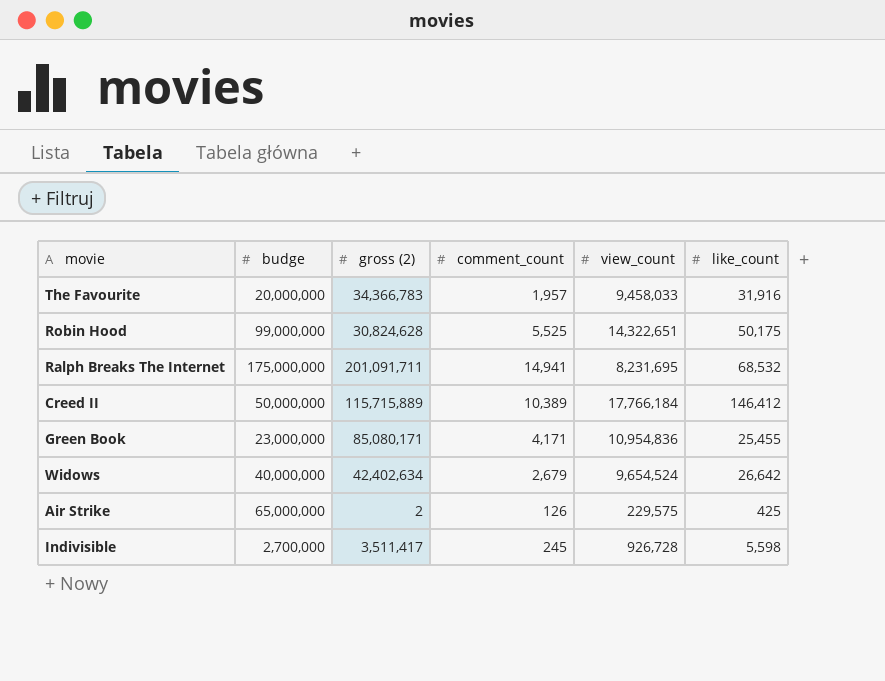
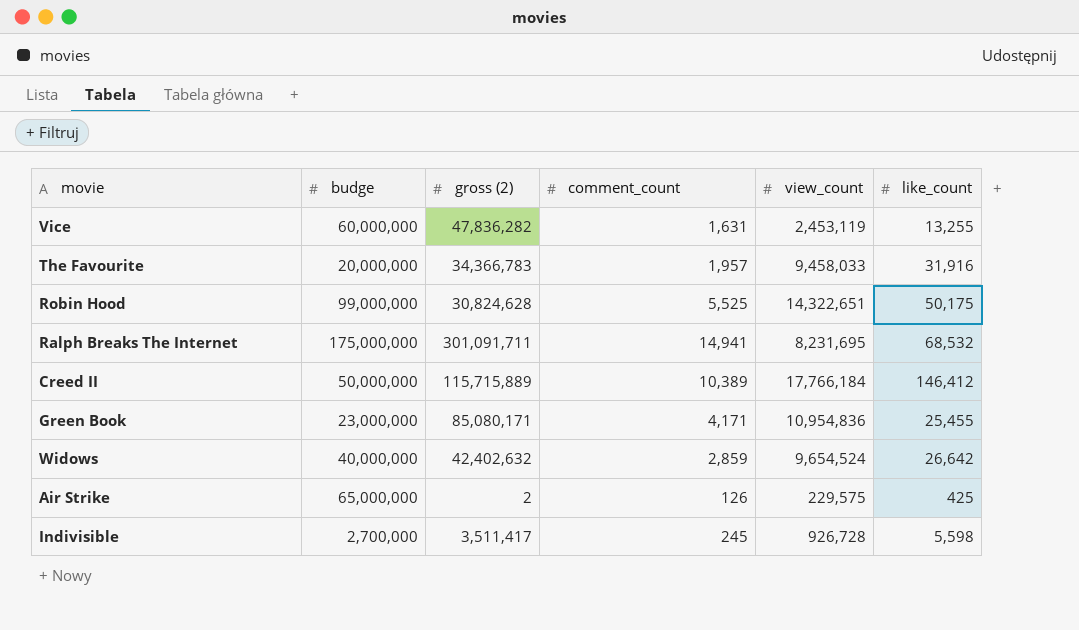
row Vice: none -> 60,000,000 | 47,836,282 | 1,631 | 2,453,119 | 13,255
Ralph Breaks The Internet | gross (2): 201,091,711 -> 301,091,711
Widows | gross (2): 42,402,634 -> 42,402,632
Widows | comment_count: 2,679 -> 2,859

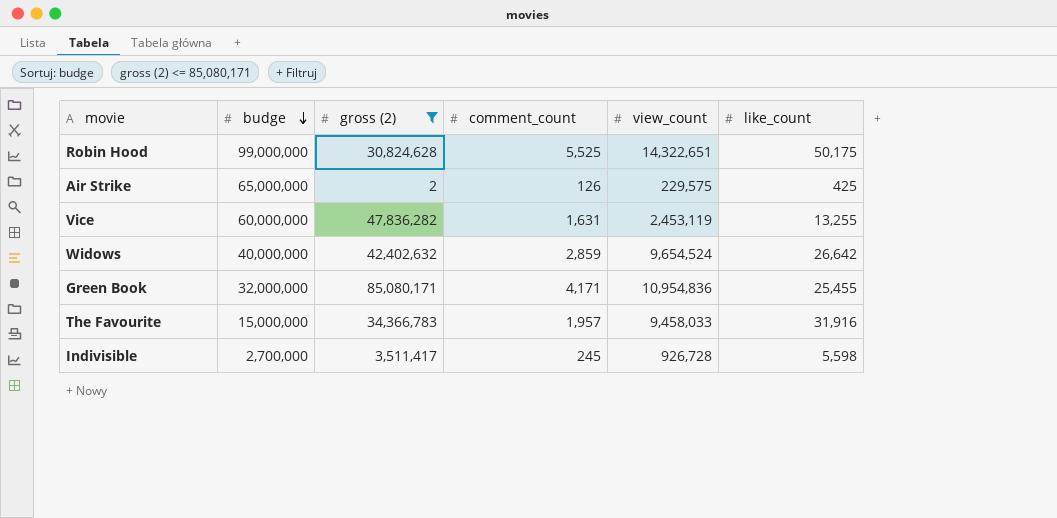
filter: none -> gross (2) <= 85,080,171
row order: none -> budge descending
Green Book | budge: 23,000,000 -> 32,000,000
The Favourite | budge: 20,000,000 -> 15,000,000

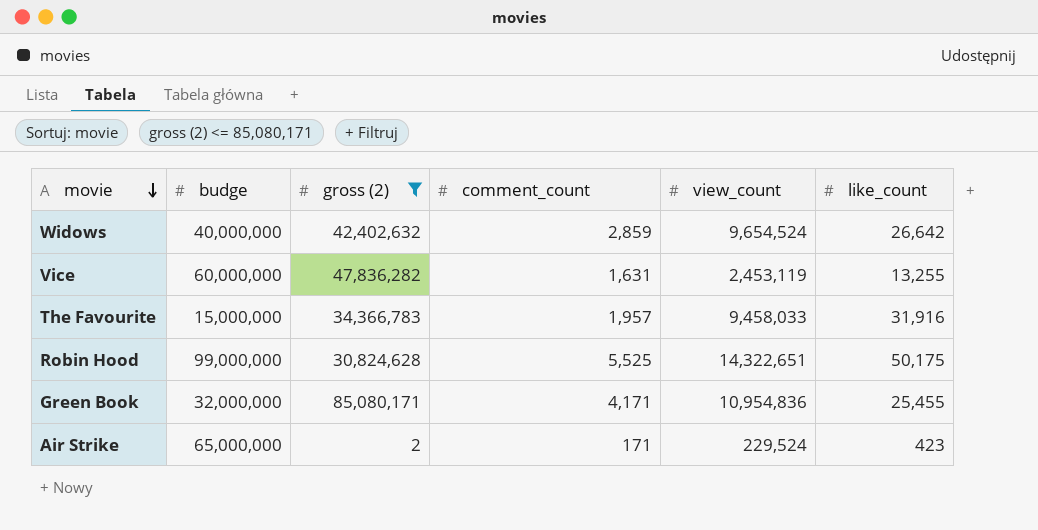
row order: budge descending -> movie descending
row Indivisible: 2,700,000 | 3,511,417 | 245 | 926,728 | 5,598 -> none
Air Strike | comment_count: 126 -> 171
Air Strike | view_count: 229,575 -> 229,524
Air Strike | like_count: 425 -> 423

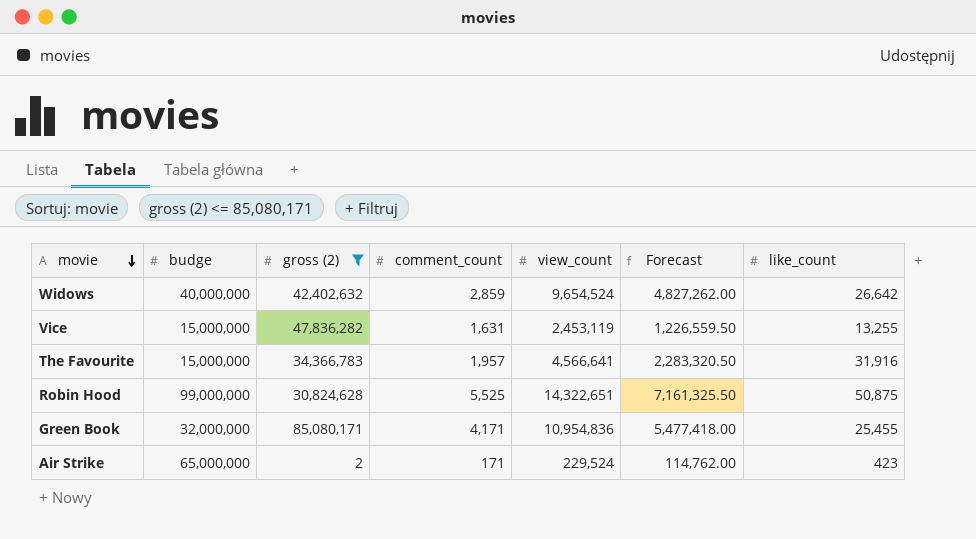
column Forecast | formula: none -> [view_count] * 0.5
Vice | budge: 60,000,000 -> 15,000,000
The Favourite | view_count: 9,458,033 -> 4,566,641
Robin Hood | like_count: 50,175 -> 50,875

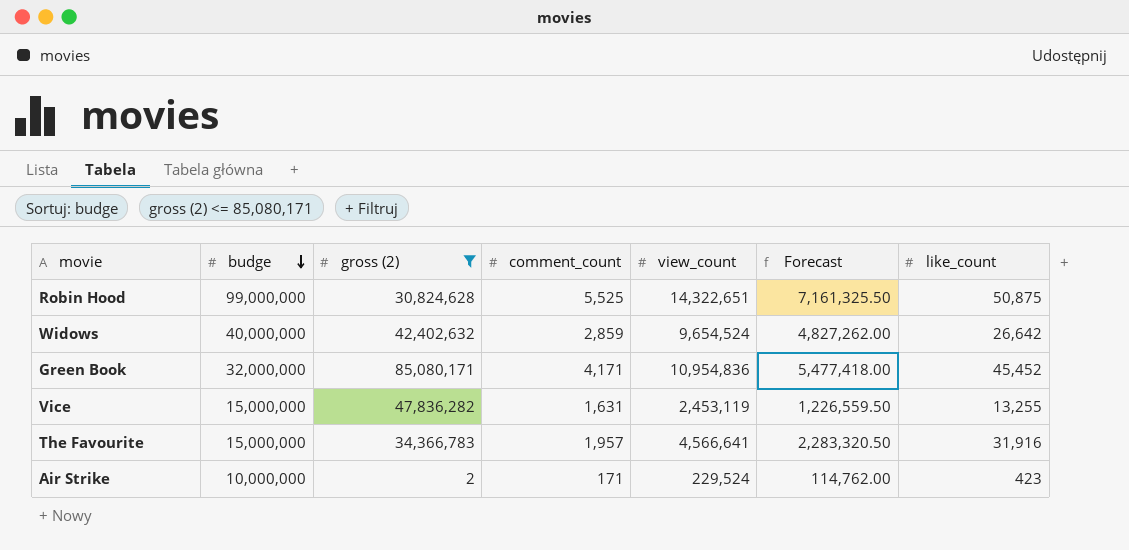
row order: movie descending -> budge descending
Green Book | like_count: 25,455 -> 45,452
Air Strike | budge: 65,000,000 -> 10,000,000

